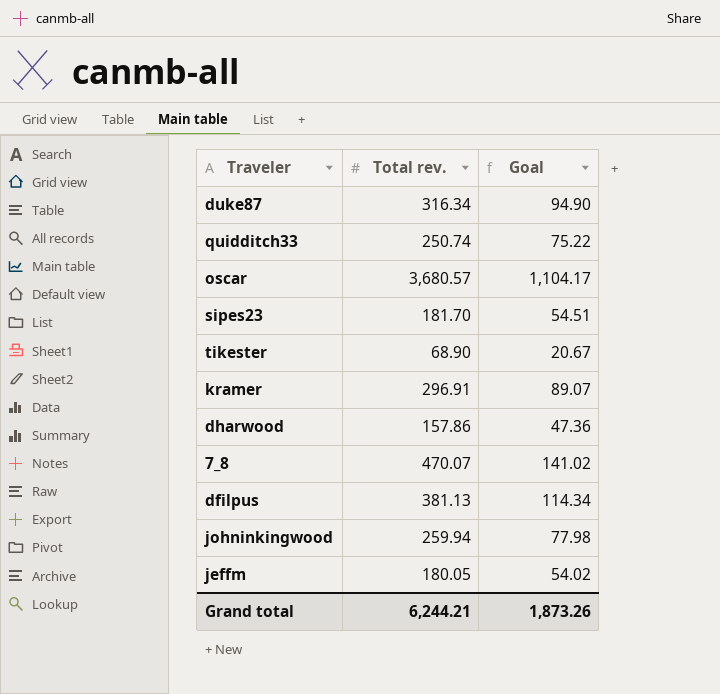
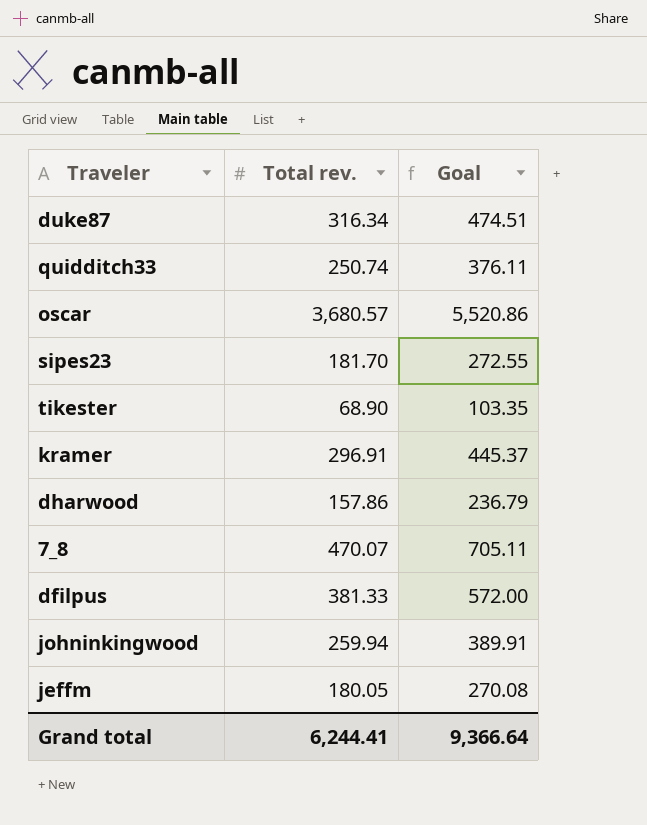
column Goal | formula: [Total rev.] * 0.3 -> [Total rev.] * 1.5
dfilpus | Total rev.: 381.13 -> 381.33
Grand total | Total rev.: 6,244.21 -> 6,244.41
Grand total | Goal: 1,873.26 -> 9,366.64

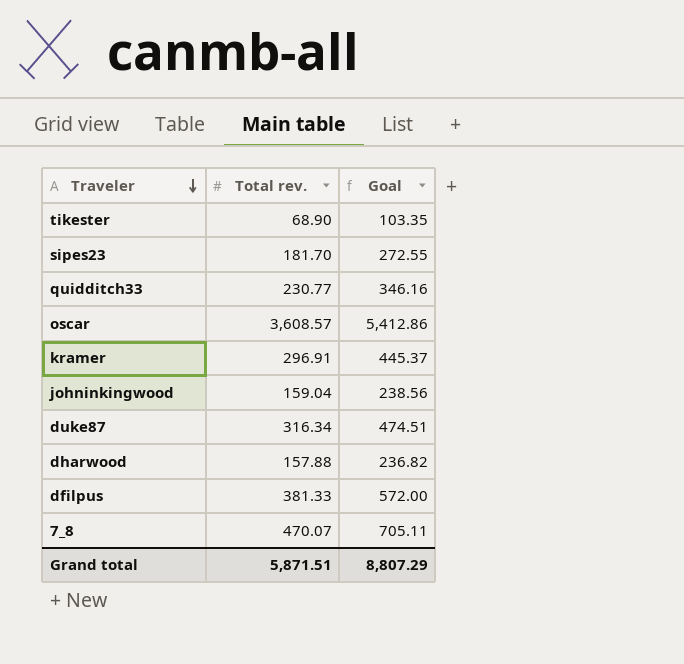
row order: none -> Traveler descending
row jeffm: 180.05 | 270.08 -> none
quidditch33 | Total rev.: 250.74 -> 230.77
quidditch33 | Goal: 376.11 -> 346.16
oscar | Total rev.: 3,680.57 -> 3,608.57
oscar | Goal: 5,520.86 -> 5,412.86
johninkingwood | Total rev.: 259.94 -> 159.04
johninkingwood | Goal: 389.91 -> 238.56
dharwood | Total rev.: 157.86 -> 157.88
dharwood | Goal: 236.79 -> 236.82
Grand total | Total rev.: 6,244.41 -> 5,871.51
Grand total | Goal: 9,366.64 -> 8,807.29

